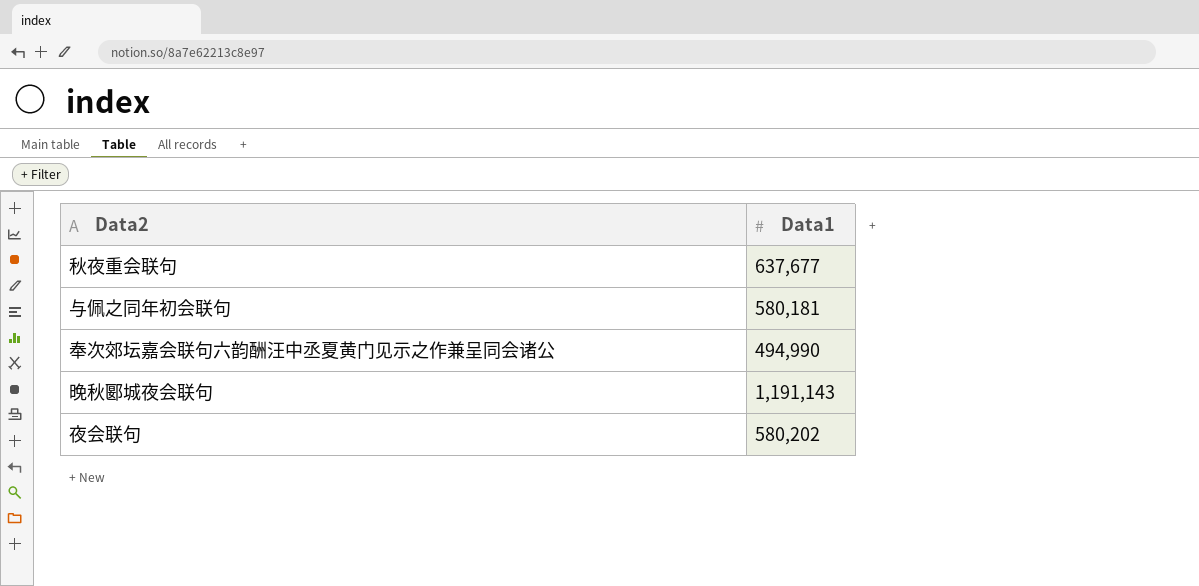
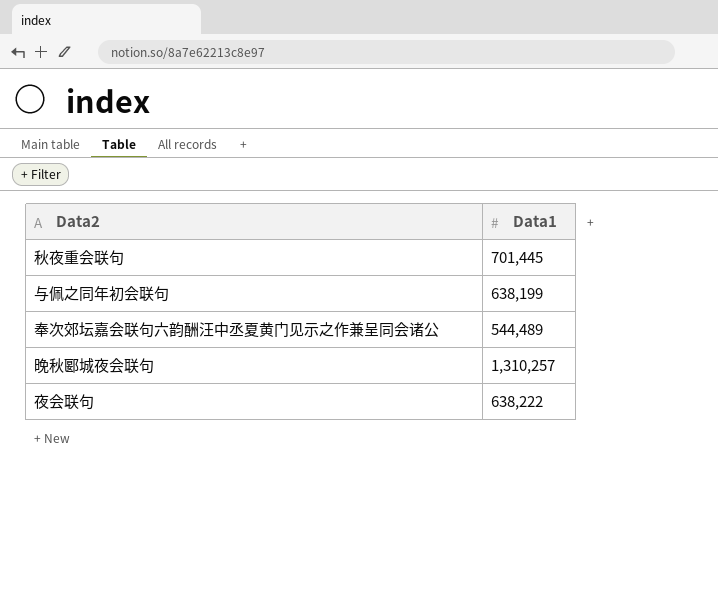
秋夜重会联句 | Data1: 637,677 -> 701,445
与佩之同年初会联句 | Data1: 580,181 -> 638,199
奉次郊坛嘉会联句六韵酬汪中丞夏黄门见示之作兼呈同会诸公 | Data1: 494,990 -> 544,489
晚秋郾城夜会联句 | Data1: 1,191,143 -> 1,310,257
夜会联句 | Data1: 580,202 -> 638,222

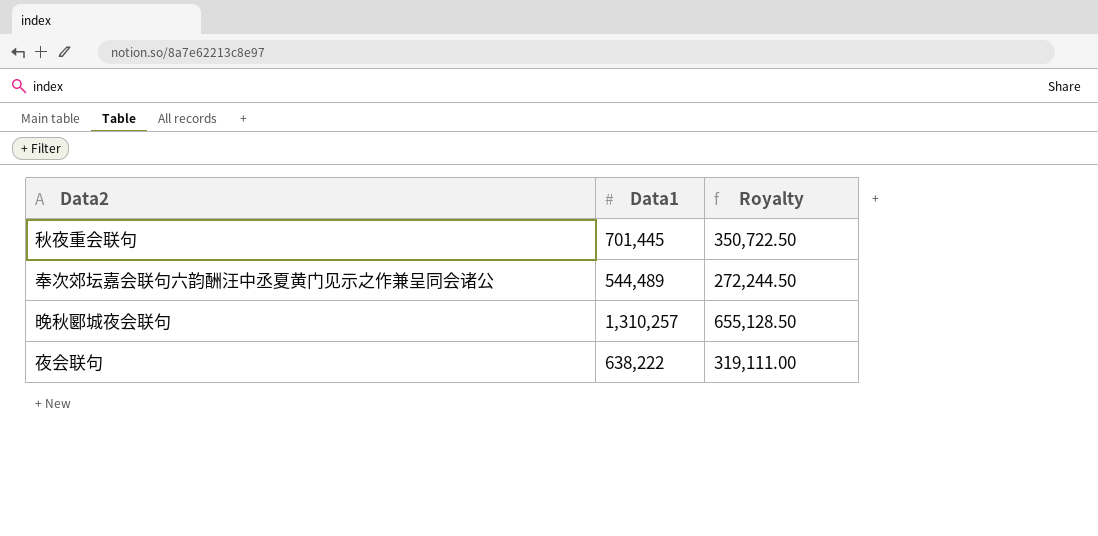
column Royalty | formula: none -> [Data1] * 0.5
row 与佩之同年初会联句: 638,199 -> none

